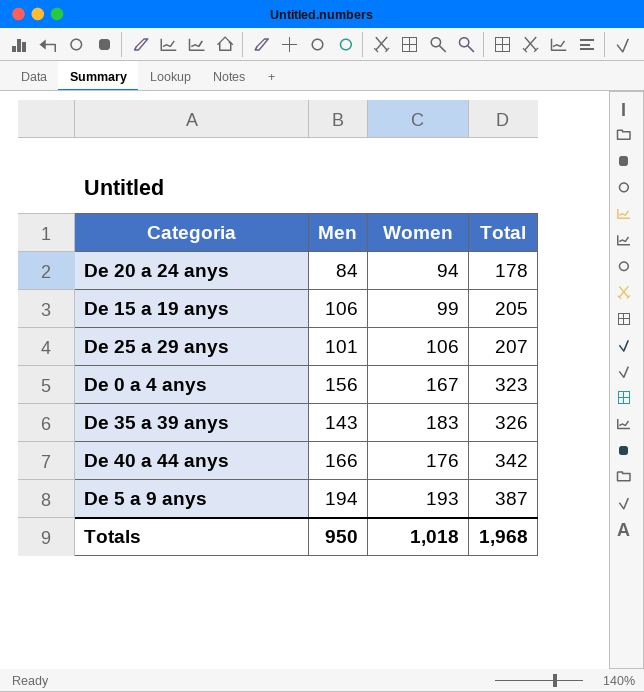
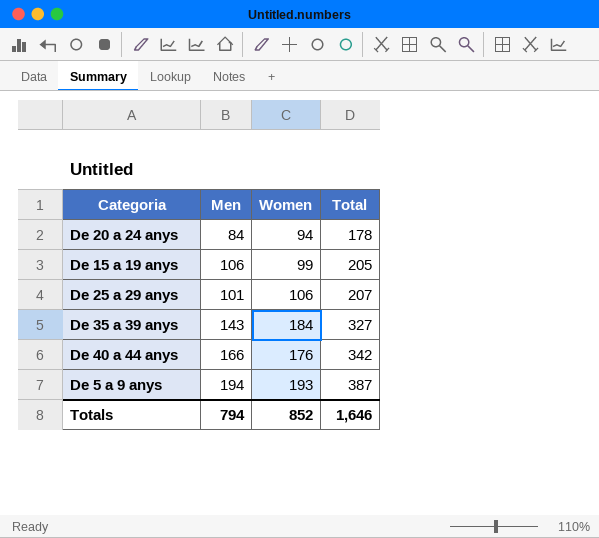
row De 0 a 4 anys: 156 | 167 | 323 -> none
De 35 a 39 anys | Women: 183 -> 184
De 35 a 39 anys | Total: 326 -> 327
Totals | Men: 950 -> 794
Totals | Women: 1,018 -> 852
Totals | Total: 1,968 -> 1,646

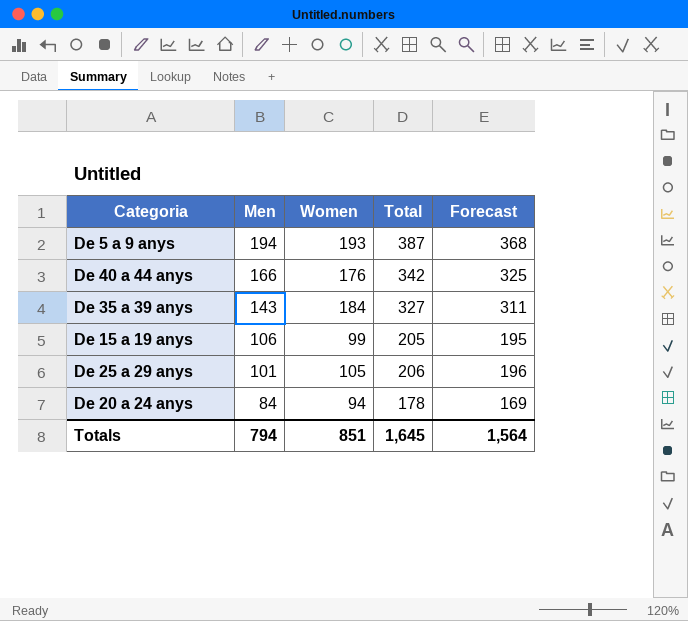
row order: Total ascending -> Men descending
column Forecast | formula: none -> [Total] * 0.95
De 25 a 29 anys | Women: 106 -> 105
De 25 a 29 anys | Total: 207 -> 206
Totals | Women: 852 -> 851
Totals | Total: 1,646 -> 1,645

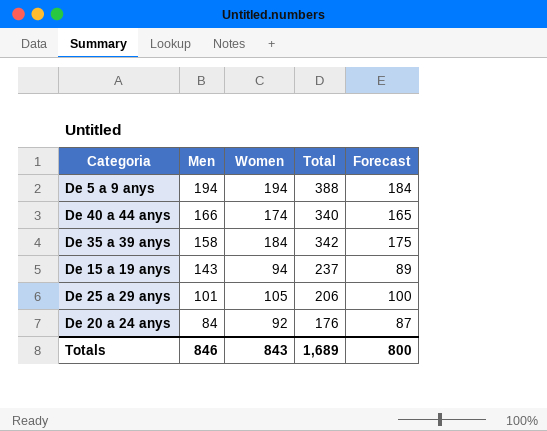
column Forecast | formula: [Total] * 0.95 -> [Women] * 0.95
De 5 a 9 anys | Women: 193 -> 194
De 5 a 9 anys | Total: 387 -> 388
De 40 a 44 anys | Women: 176 -> 174
De 40 a 44 anys | Total: 342 -> 340
De 35 a 39 anys | Men: 143 -> 158
De 35 a 39 anys | Total: 327 -> 342
De 15 a 19 anys | Men: 106 -> 143
De 15 a 19 anys | Women: 99 -> 94
De 15 a 19 anys | Total: 205 -> 237
De 20 a 24 anys | Women: 94 -> 92
De 20 a 24 anys | Total: 178 -> 176
Totals | Men: 794 -> 846
Totals | Women: 851 -> 843
Totals | Total: 1,645 -> 1,689
Totals | Forecast: 1,564 -> 800

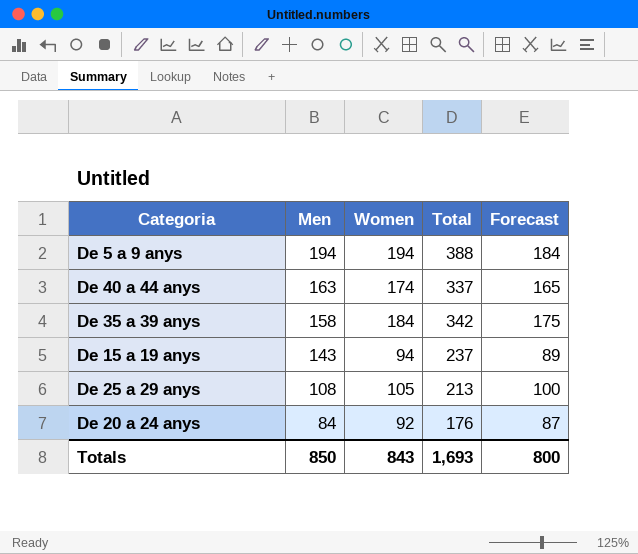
De 40 a 44 anys | Men: 166 -> 163
De 40 a 44 anys | Total: 340 -> 337
De 25 a 29 anys | Men: 101 -> 108
De 25 a 29 anys | Total: 206 -> 213
Totals | Men: 846 -> 850
Totals | Total: 1,689 -> 1,693

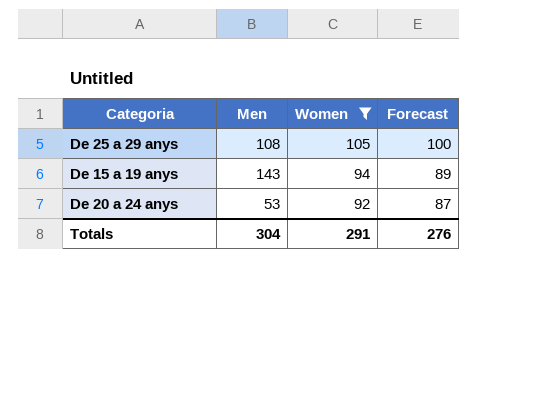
filter: none -> Women <= 105
row order: Men descending -> Women descending
column Total | formula: [Men] + [Women] -> none
De 20 a 24 anys | Men: 84 -> 53
Totals | Men: 850 -> 304
Totals | Women: 843 -> 291
Totals | Forecast: 800 -> 276

